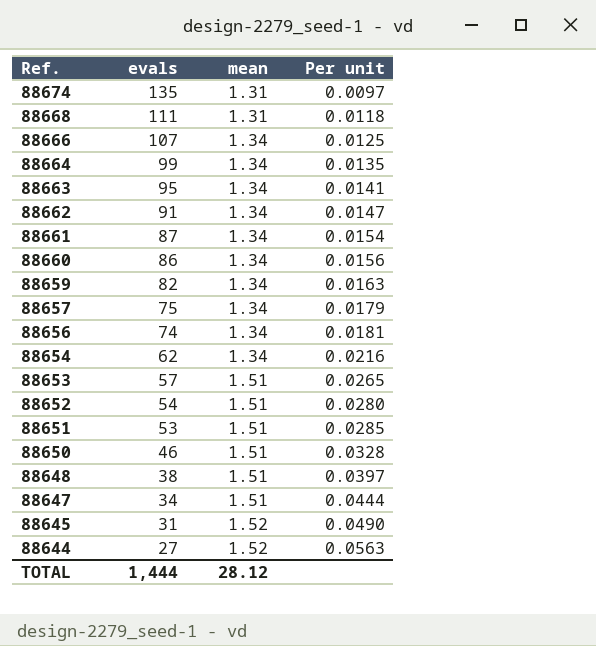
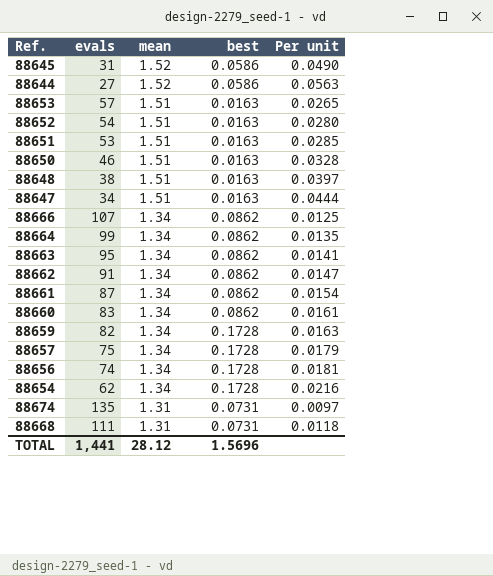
row order: Ref. descending -> mean descending
column best | position: none -> 4
88660 | evals: 86 -> 83
88660 | Per unit: 0.0156 -> 0.0161
TOTAL | evals: 1,444 -> 1,441

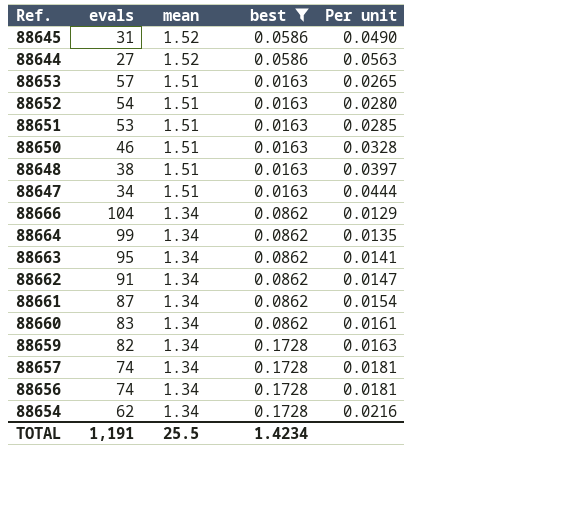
filter: none -> best != 0.0731
88666 | evals: 107 -> 104
88666 | Per unit: 0.0125 -> 0.0129
88657 | evals: 75 -> 74
88657 | Per unit: 0.0179 -> 0.0181
TOTAL | evals: 1,441 -> 1,191
TOTAL | mean: 28.12 -> 25.5
TOTAL | best: 1.5696 -> 1.4234

